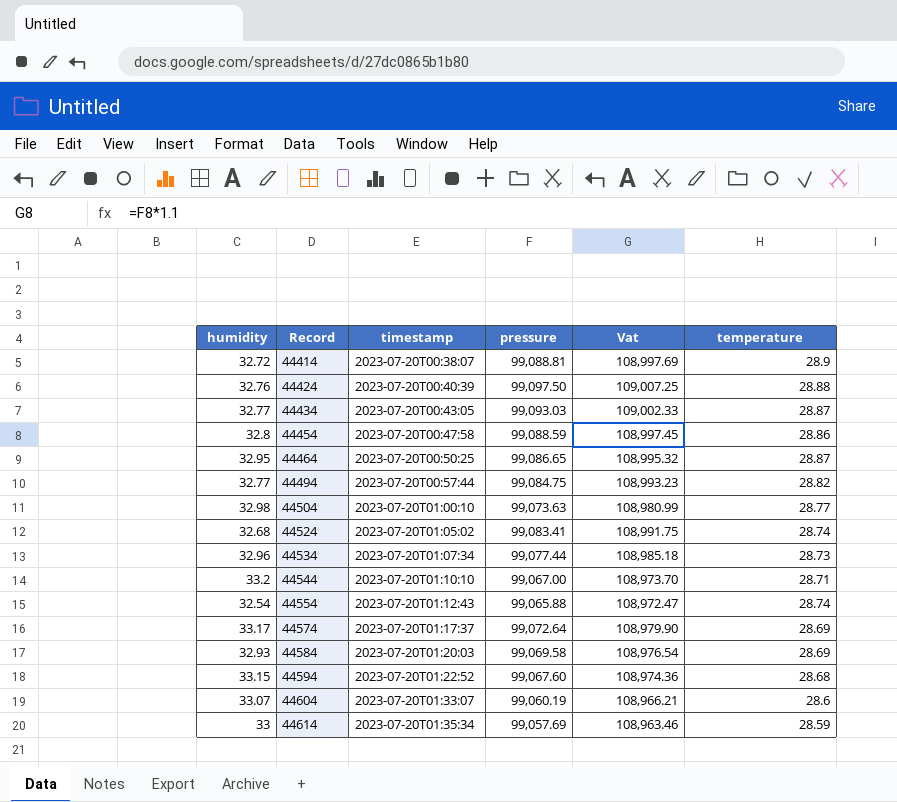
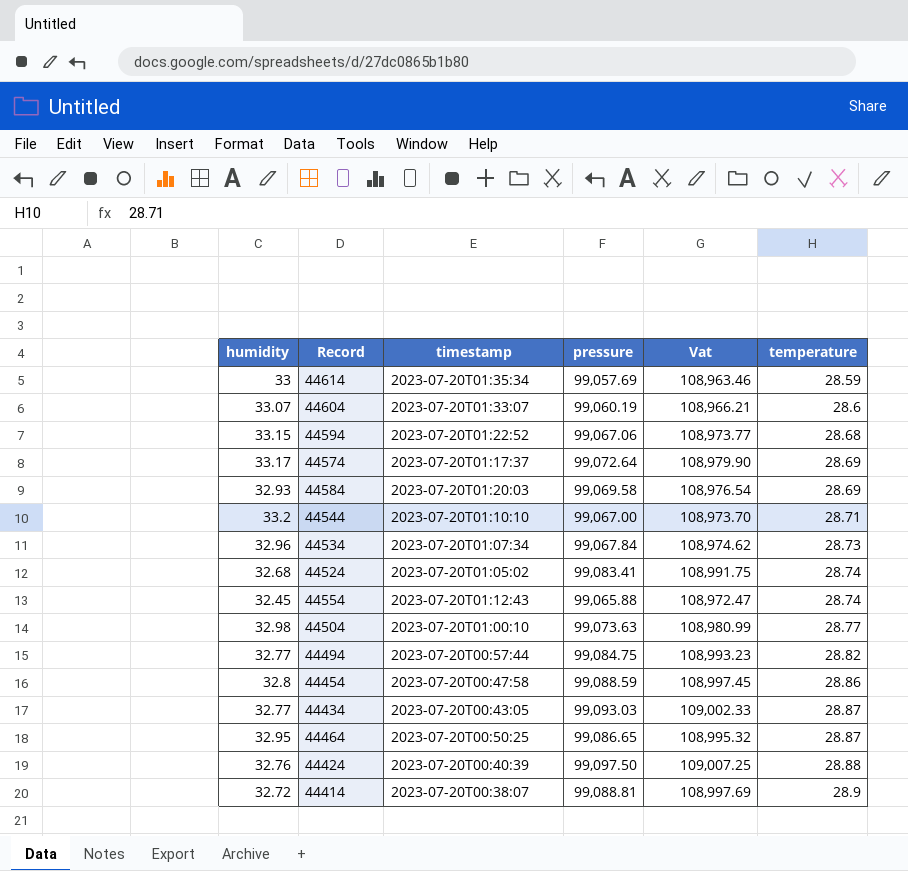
row order: Record ascending -> temperature ascending
44594 | pressure: 99,067.60 -> 99,067.06
44594 | Vat: 108,974.36 -> 108,973.77
44534 | pressure: 99,077.44 -> 99,067.84
44534 | Vat: 108,985.18 -> 108,974.62
44554 | humidity: 32.54 -> 32.45

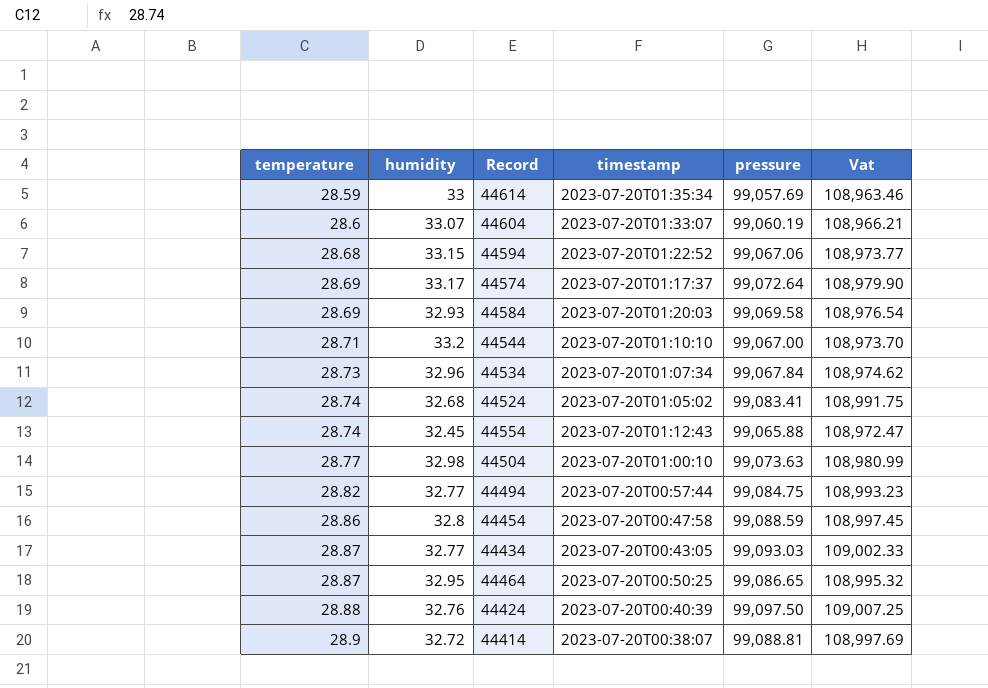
column temperature | position: 6 -> 1

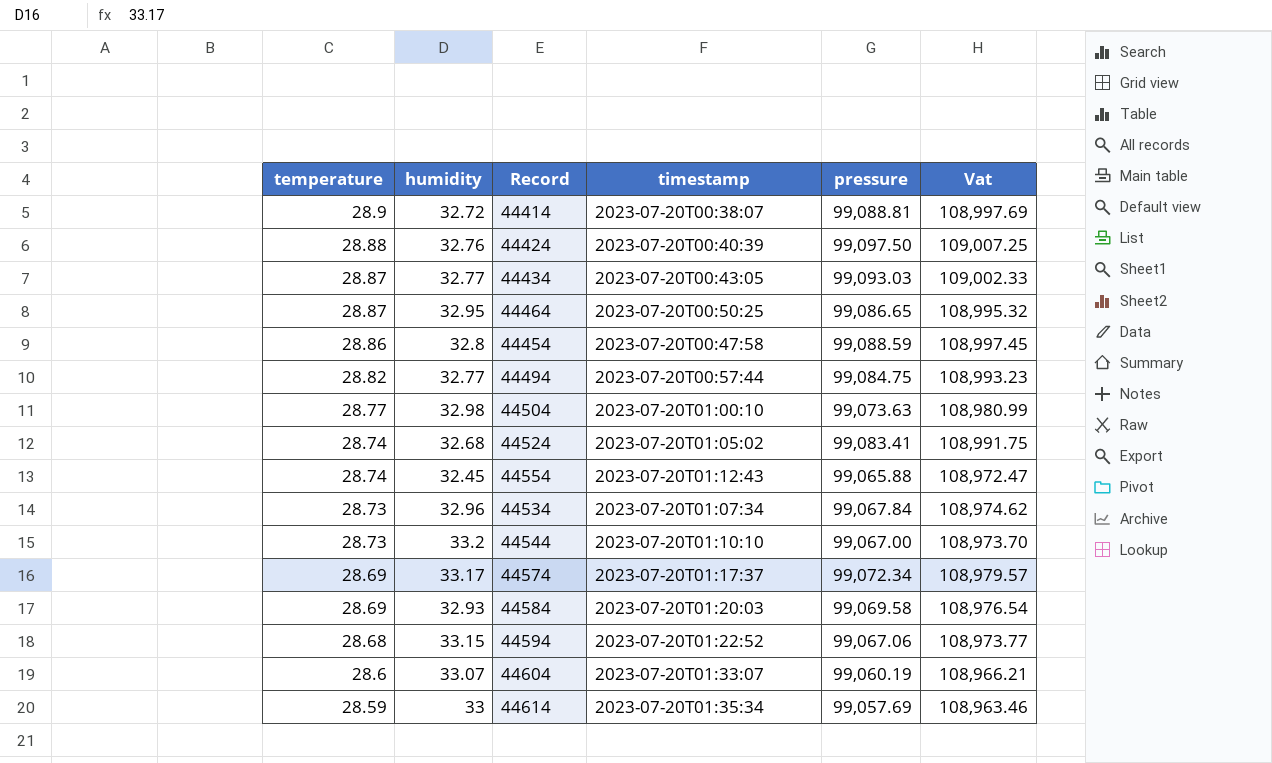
row order: temperature ascending -> temperature descending
44544 | temperature: 28.71 -> 28.73
44574 | pressure: 99,072.64 -> 99,072.34
44574 | Vat: 108,979.90 -> 108,979.57

